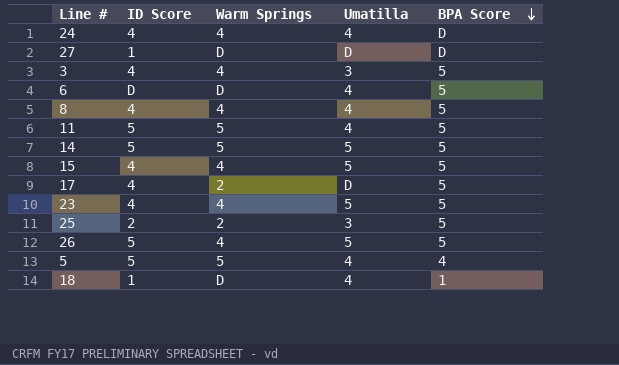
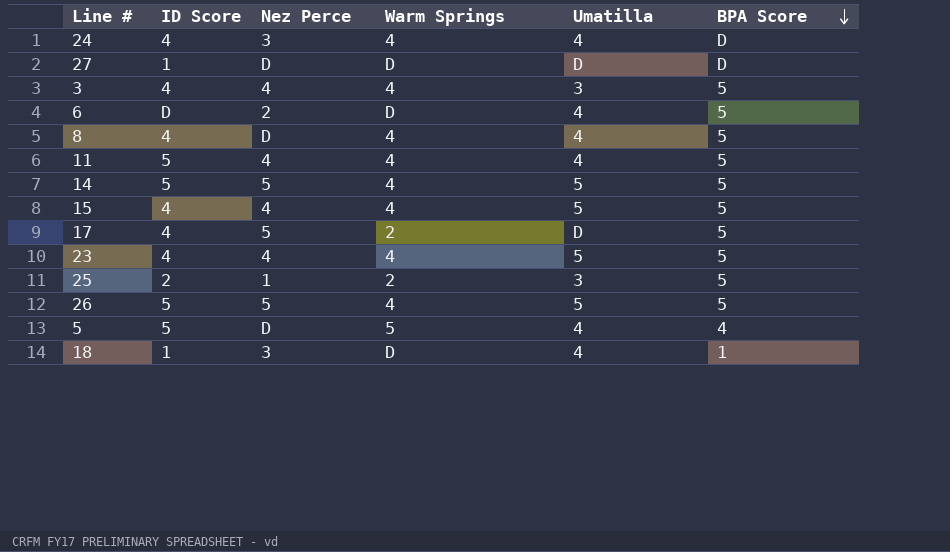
column Nez Perce | position: none -> 3
11 | Warm Springs: 5 -> 4
14 | Warm Springs: 5 -> 4

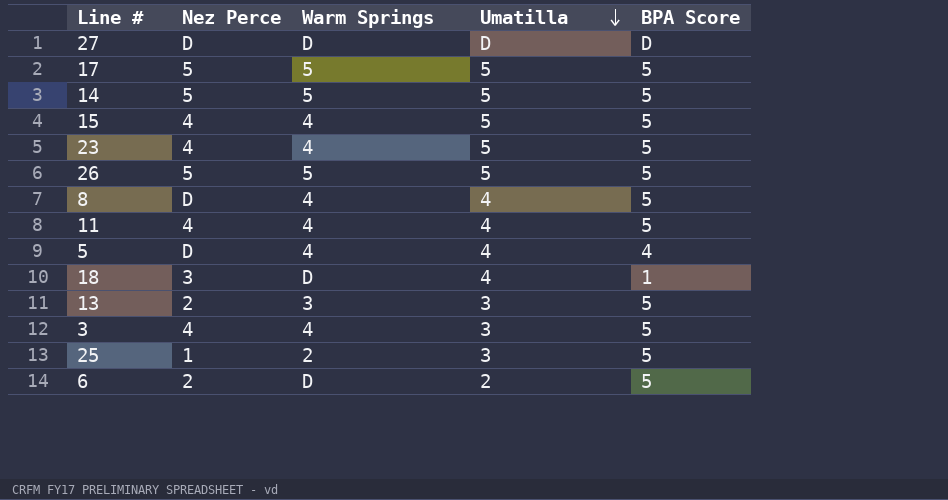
row order: BPA Score descending -> Umatilla descending
column ID Score | position: 2 -> none
row 24: 4 | 3 | 4 | 4 | D -> none
17 | Warm Springs: 2 -> 5
17 | Umatilla: D -> 5
14 | Warm Springs: 4 -> 5
26 | Warm Springs: 4 -> 5
5 | Warm Springs: 5 -> 4
row 13: none -> 2 | 3 | 3 | 5
6 | Umatilla: 4 -> 2

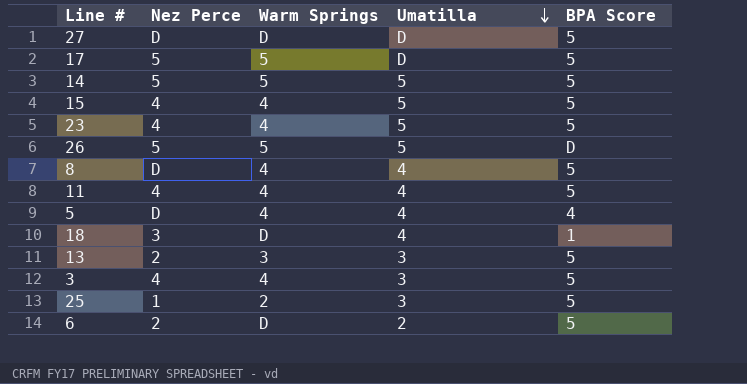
27 | BPA Score: D -> 5
17 | Umatilla: 5 -> D
26 | BPA Score: 5 -> D

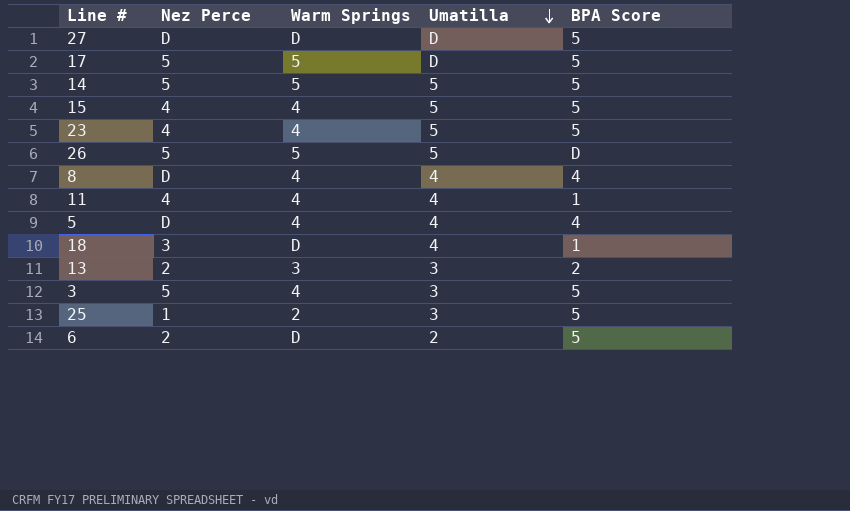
8 | BPA Score: 5 -> 4
11 | BPA Score: 5 -> 1
13 | BPA Score: 5 -> 2
3 | Nez Perce: 4 -> 5

